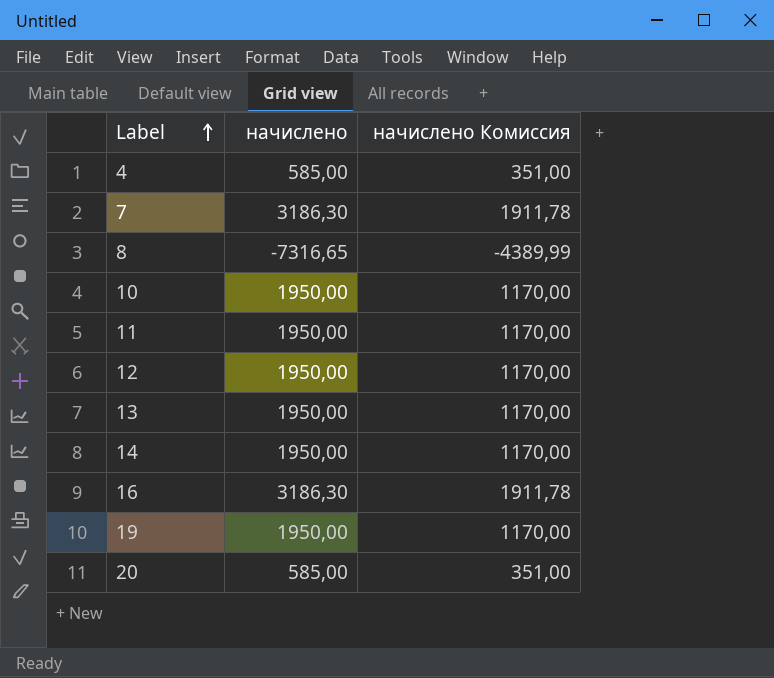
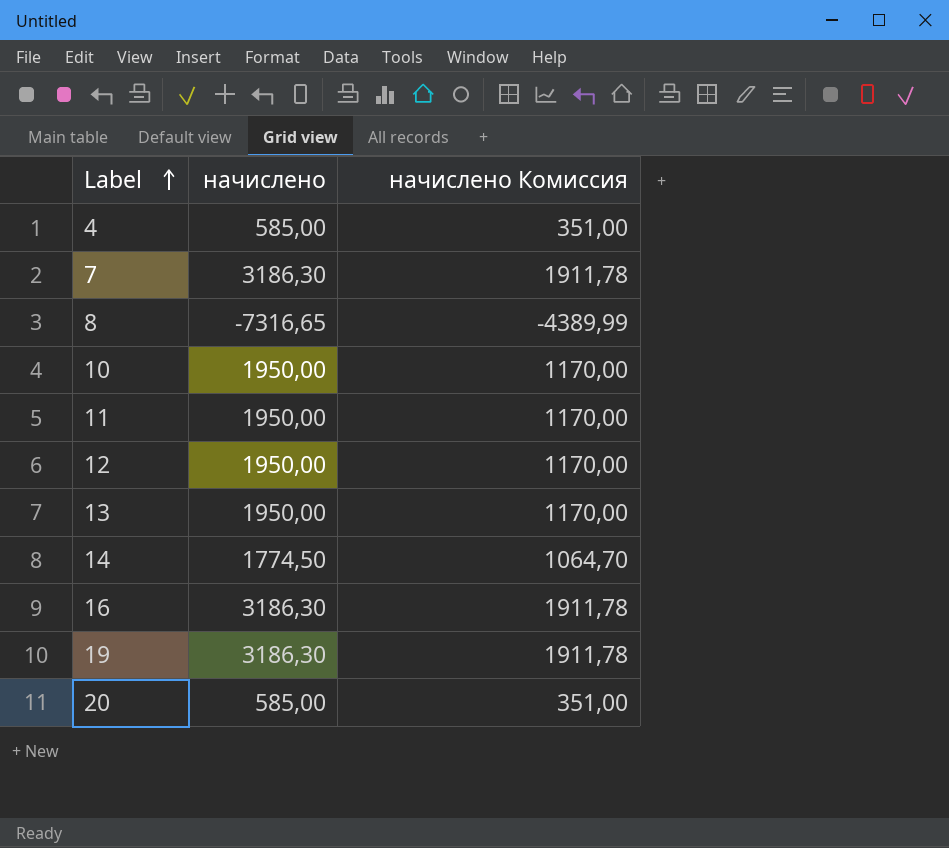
14 | начислено: 1950,00 -> 1774,50
14 | начислено Комиссия: 1170,00 -> 1064,70
19 | начислено: 1950,00 -> 3186,30
19 | начислено Комиссия: 1170,00 -> 1911,78

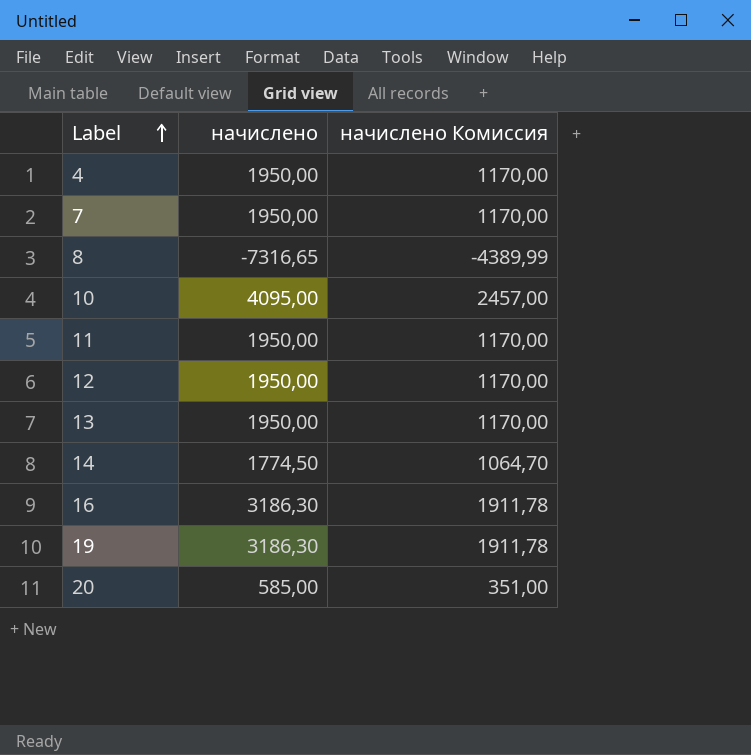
4 | начислено: 585,00 -> 1950,00
4 | начислено Комиссия: 351,00 -> 1170,00
7 | начислено: 3186,30 -> 1950,00
7 | начислено Комиссия: 1911,78 -> 1170,00
10 | начислено: 1950,00 -> 4095,00
10 | начислено Комиссия: 1170,00 -> 2457,00

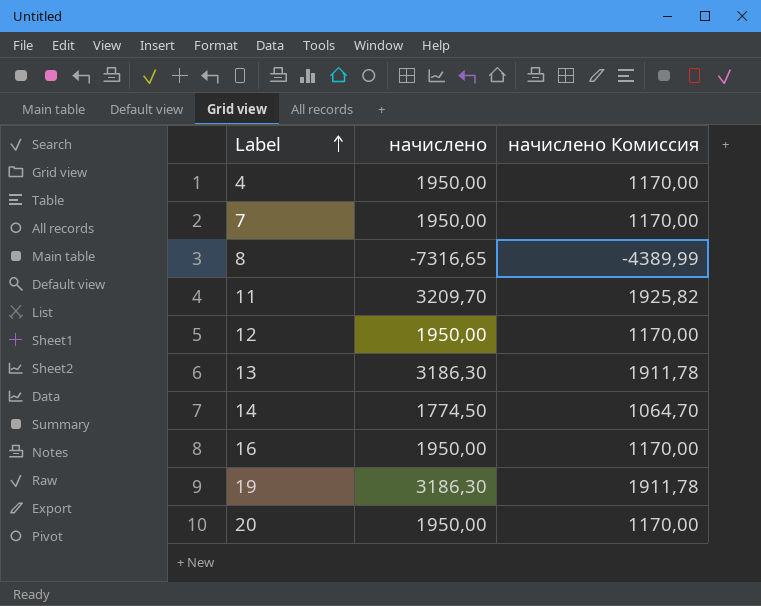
row 10: 4095,00 | 2457,00 -> none
11 | начислено: 1950,00 -> 3209,70
11 | начислено Комиссия: 1170,00 -> 1925,82
13 | начислено: 1950,00 -> 3186,30
13 | начислено Комиссия: 1170,00 -> 1911,78
16 | начислено: 3186,30 -> 1950,00
16 | начислено Комиссия: 1911,78 -> 1170,00
20 | начислено: 585,00 -> 1950,00
20 | начислено Комиссия: 351,00 -> 1170,00

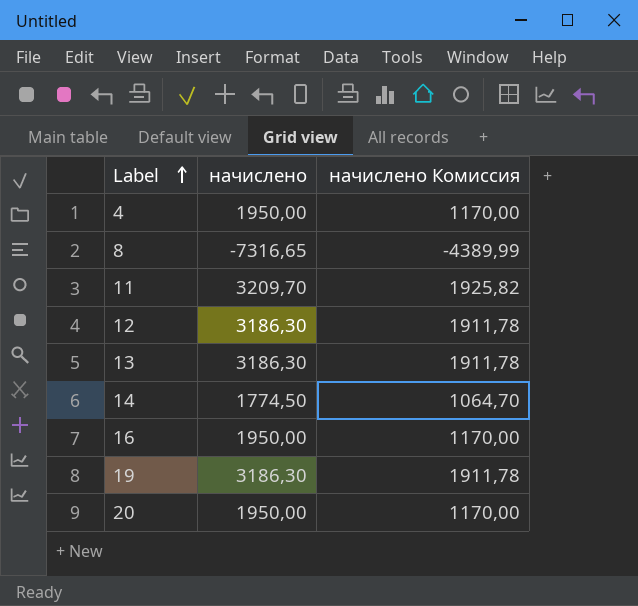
row 7: 1950,00 | 1170,00 -> none
12 | начислено: 1950,00 -> 3186,30
12 | начислено Комиссия: 1170,00 -> 1911,78

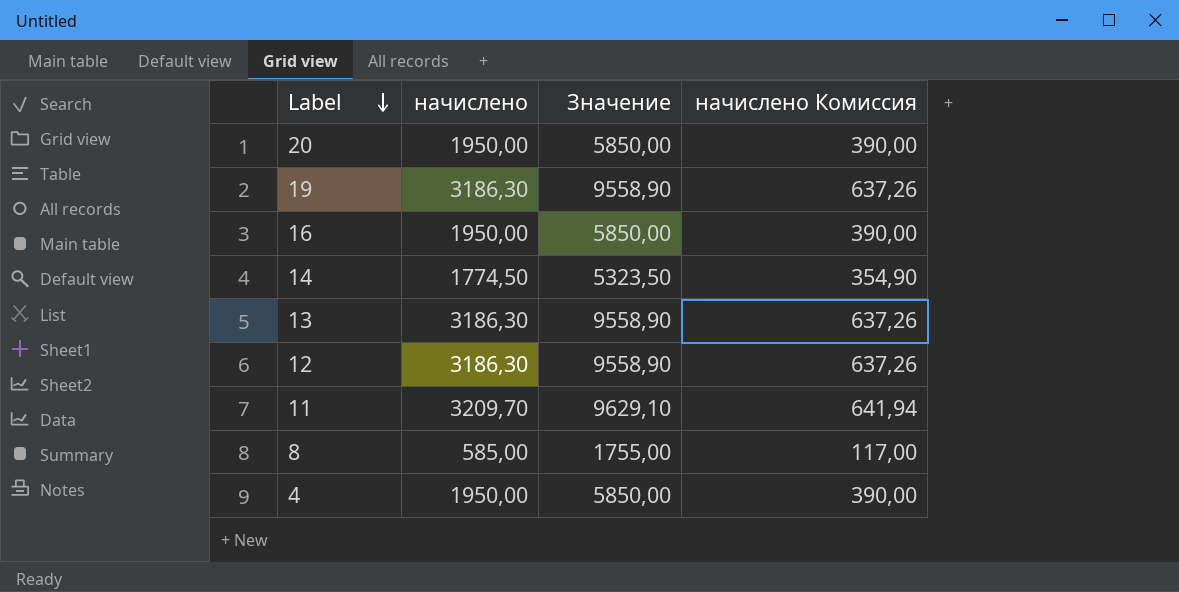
row order: Label ascending -> Label descending
column Значение | formula: none -> [начислено] * 3
column начислено Комиссия | formula: [начислено] * 0,6 -> [начислено] * 0,2
8 | начислено: -7316,65 -> 585,00

